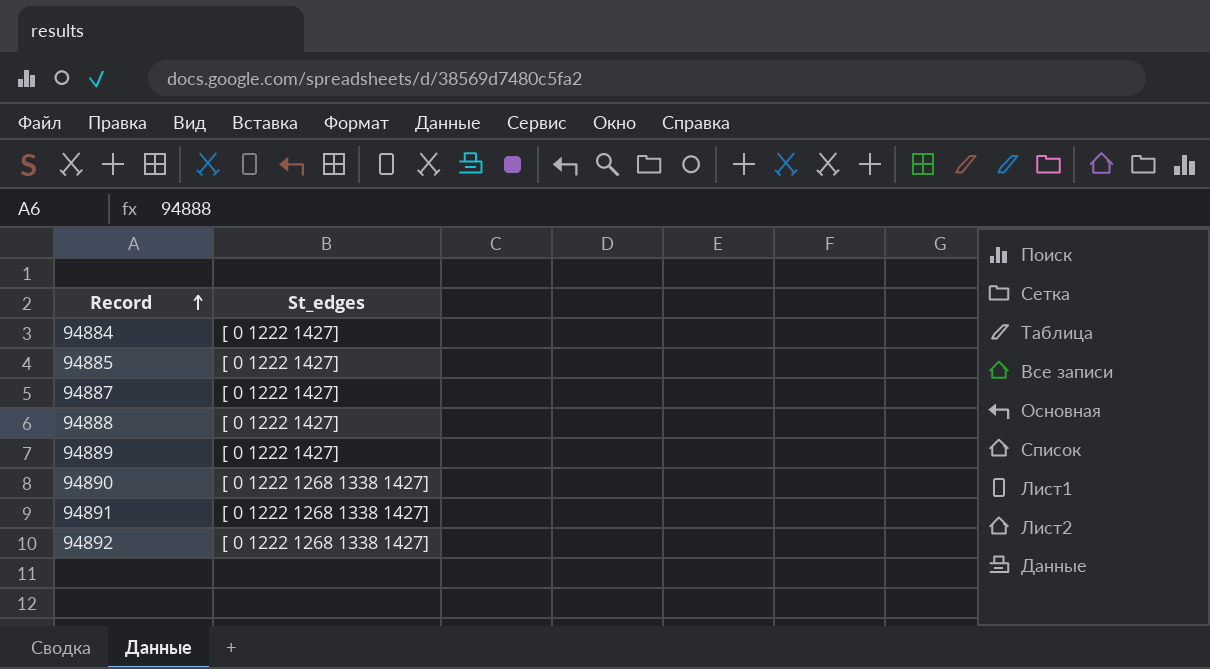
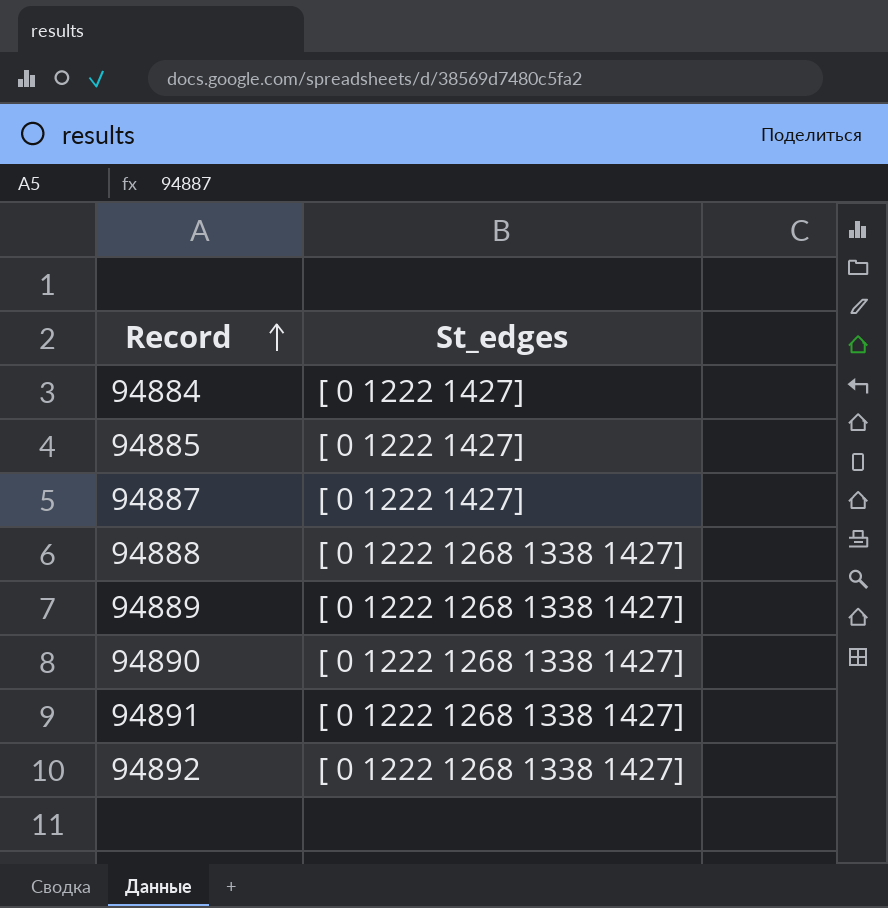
94888 | St_edges: [ 0 1222 1427] -> [ 0 1222 1268 1338 1427]
94889 | St_edges: [ 0 1222 1427] -> [ 0 1222 1268 1338 1427]

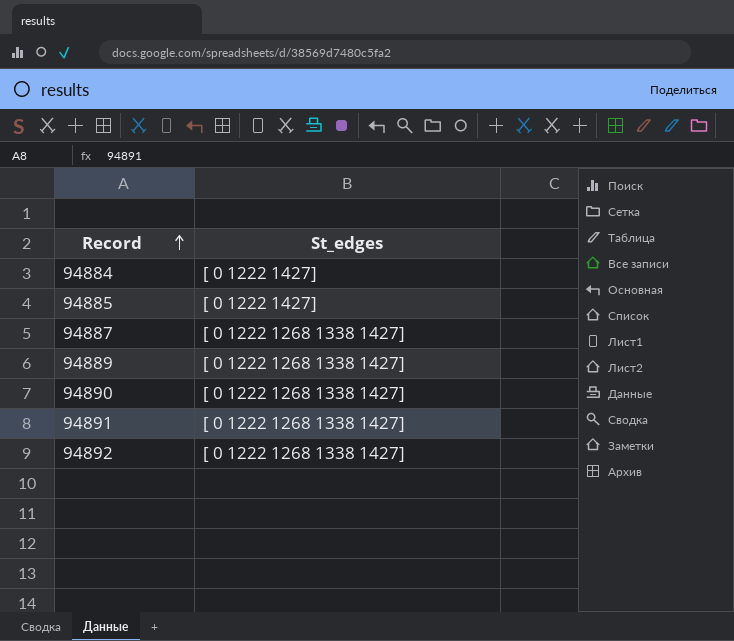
row 94888: [ 0 1222 1268 1338 1427] -> none
94887 | St_edges: [ 0 1222 1427] -> [ 0 1222 1268 1338 1427]

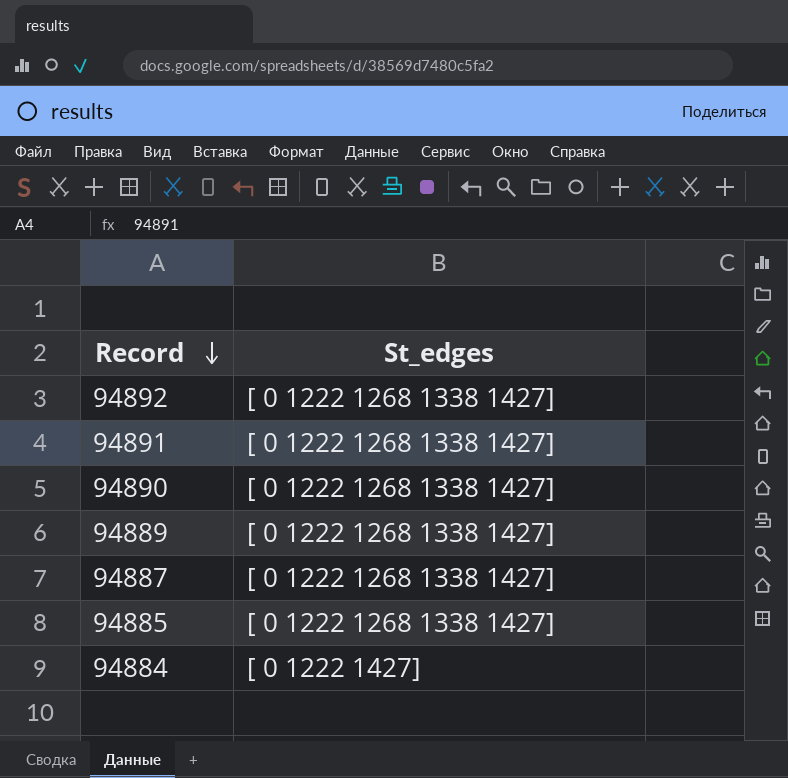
row order: Record ascending -> Record descending
94885 | St_edges: [ 0 1222 1427] -> [ 0 1222 1268 1338 1427]

